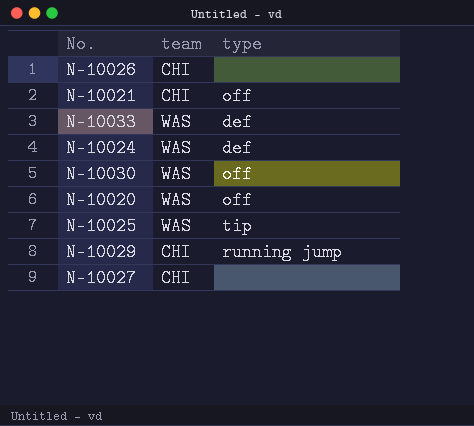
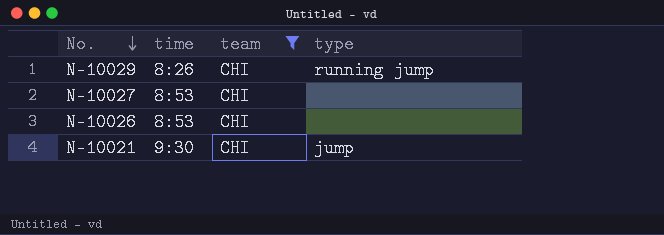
filter: none -> team = CHI
row order: none -> No. descending
column time | position: none -> 2
N-10021 | type: off -> jump

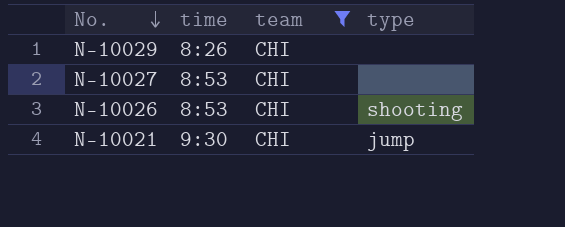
N-10029 | type: running jump -> none
N-10026 | type: none -> shooting

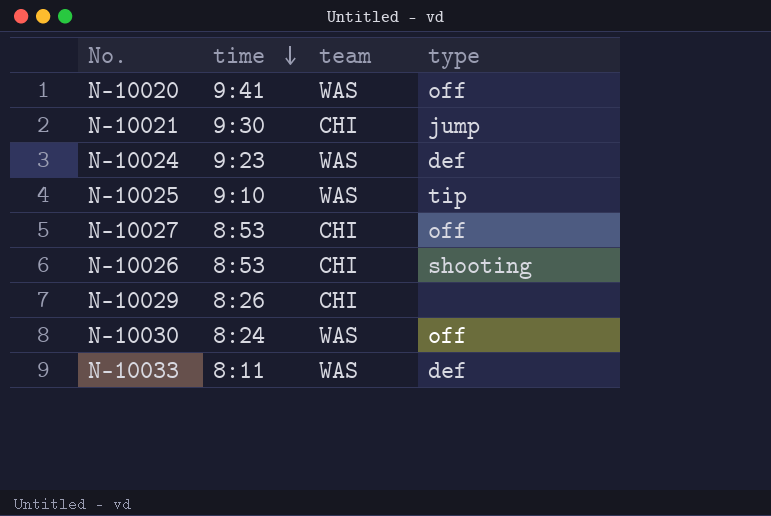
filter: team = CHI -> none
row order: No. descending -> time descending
N-10027 | type: none -> off

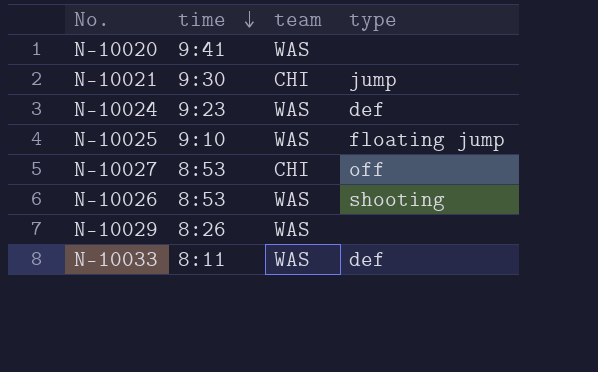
row N-10030: 8:24 | WAS | off -> none
N-10020 | type: off -> none
N-10025 | type: tip -> floating jump
N-10026 | team: CHI -> WAS
N-10029 | team: CHI -> WAS

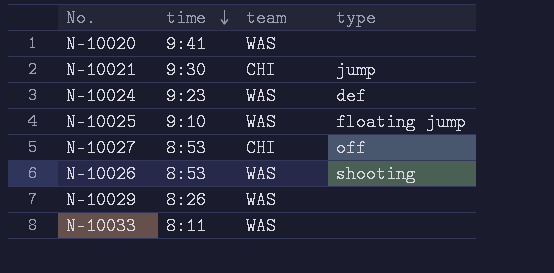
N-10033 | type: def -> none

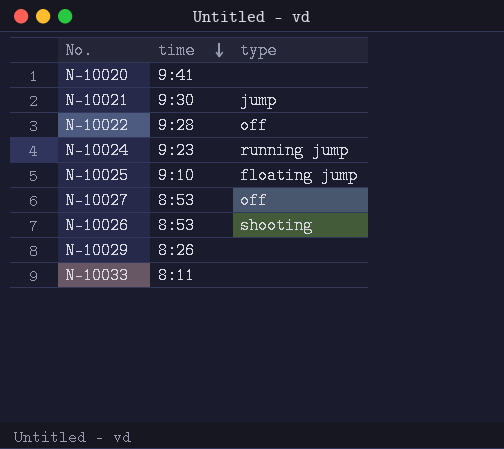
column team | position: 3 -> none
row N-10022: none -> 9:28 | off
N-10024 | type: def -> running jump

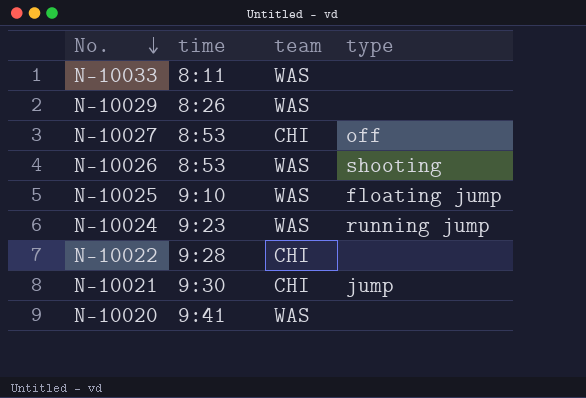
row order: time descending -> No. descending
column team | position: none -> 3
N-10022 | type: off -> none

